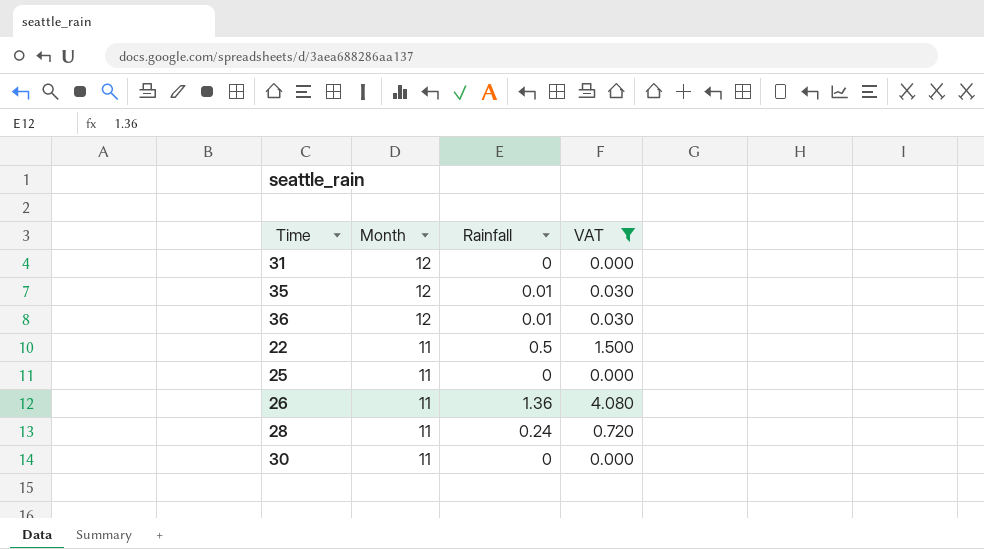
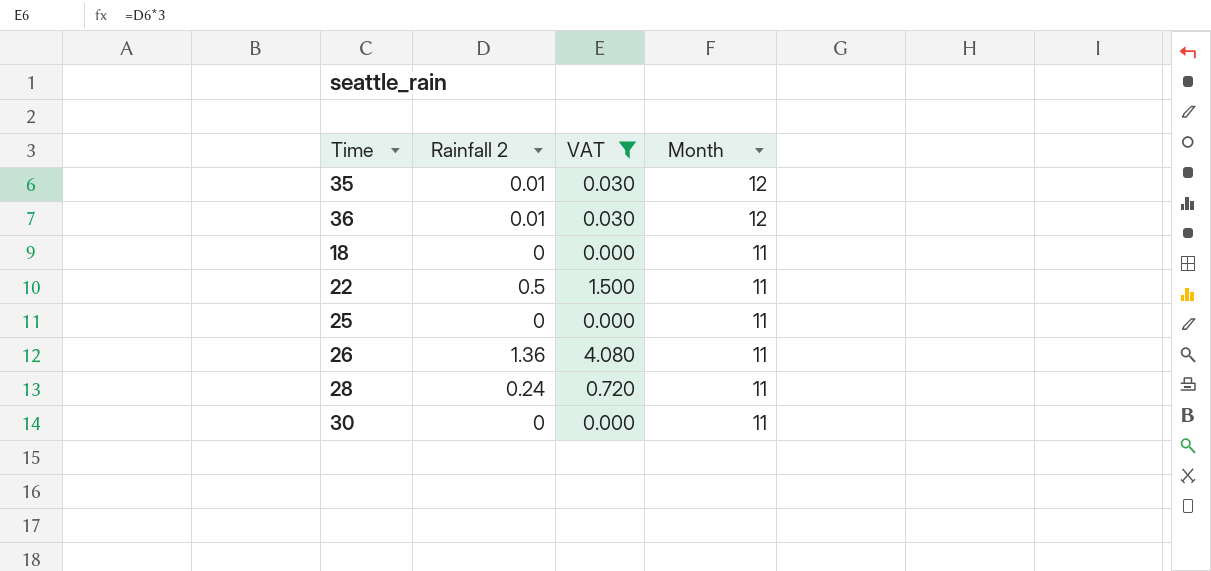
column name: Rainfall -> Rainfall 2
column Month | position: 2 -> 4
row 31: 12 | 0 | 0.000 -> none
row 18: none -> 0 | 0.000 | 11

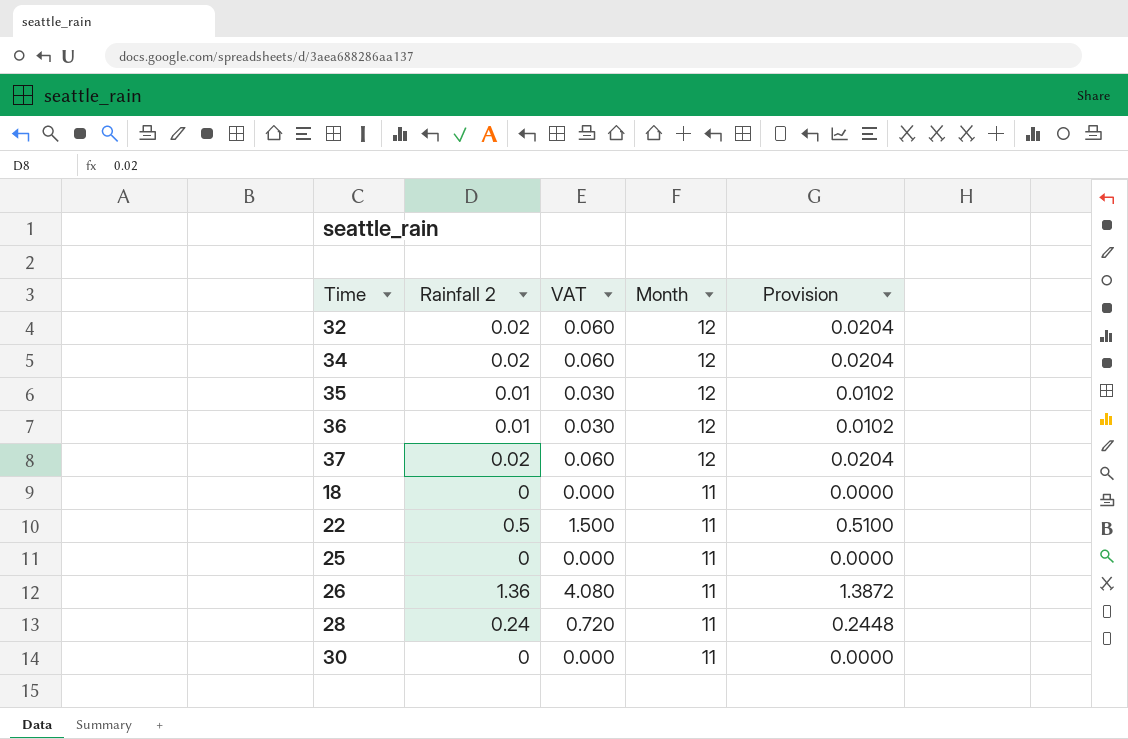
filter: VAT != 0.060 -> none
column Provision | formula: none -> [Rainfall 2] * 1.02

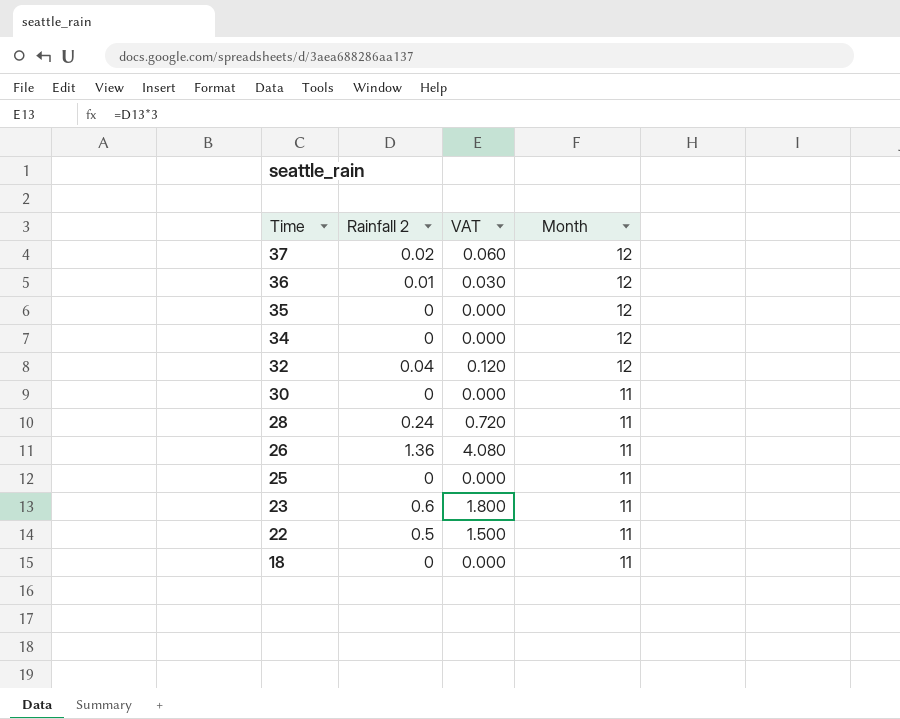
row order: Month descending -> Time descending
column Provision | formula: [Rainfall 2] * 1.02 -> none
35 | Rainfall 2: 0.01 -> 0
35 | VAT: 0.030 -> 0.000
34 | Rainfall 2: 0.02 -> 0
34 | VAT: 0.060 -> 0.000
32 | Rainfall 2: 0.02 -> 0.04
32 | VAT: 0.060 -> 0.120
row 23: none -> 0.6 | 1.800 | 11

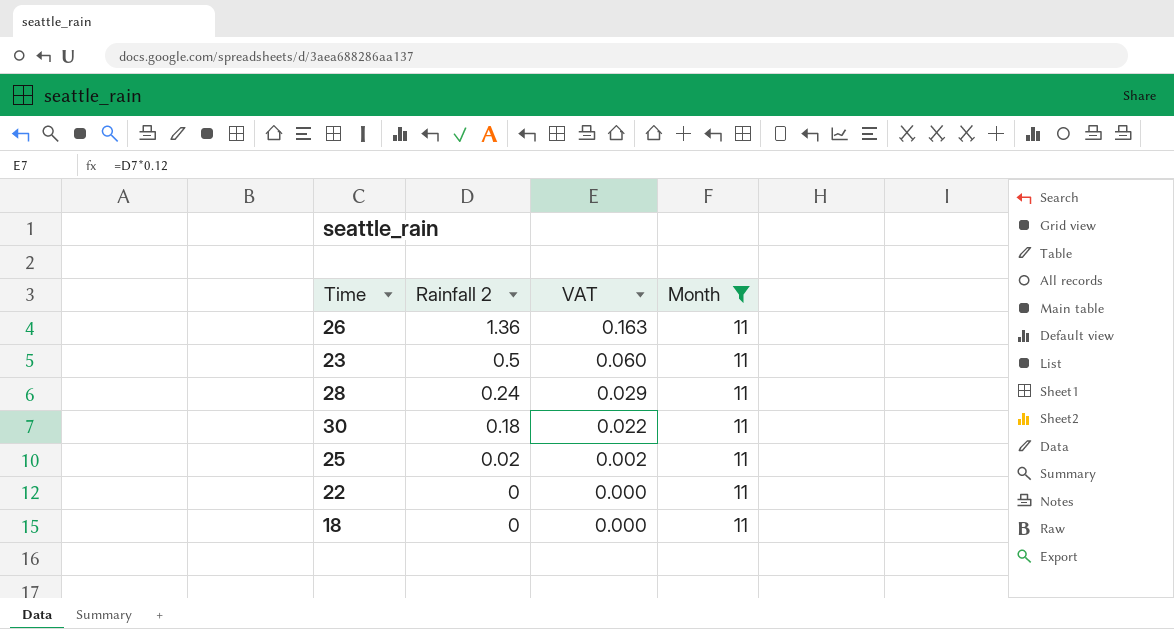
filter: none -> Month = 11
row order: Time descending -> Rainfall 2 descending
column VAT | formula: [Rainfall 2] * 3 -> [Rainfall 2] * 0.12
23 | Rainfall 2: 0.6 -> 0.5
30 | Rainfall 2: 0 -> 0.18
25 | Rainfall 2: 0 -> 0.02
22 | Rainfall 2: 0.5 -> 0

